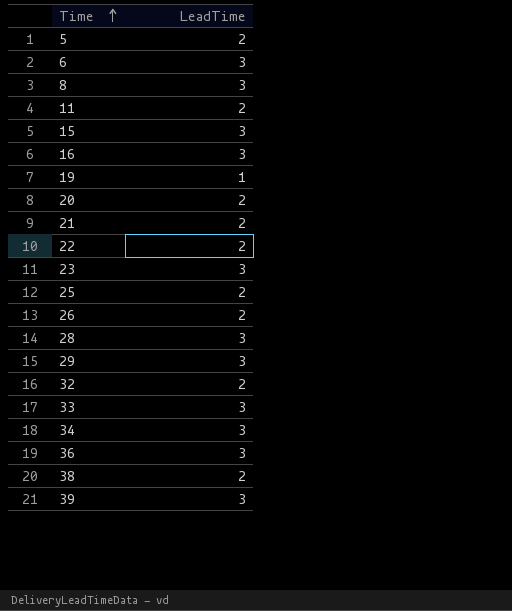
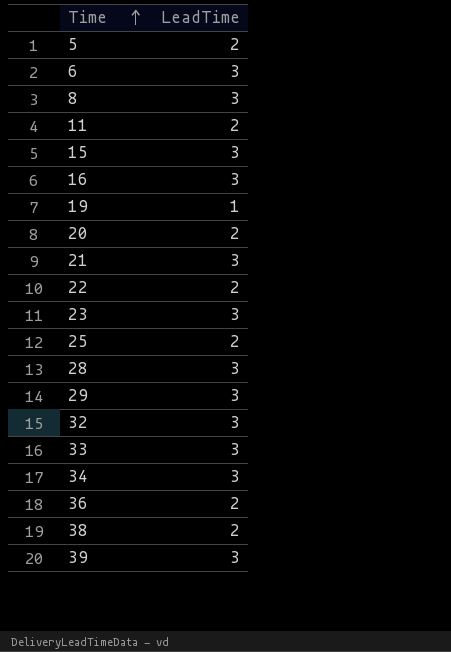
row 26: 2 -> none
21 | LeadTime: 2 -> 3
32 | LeadTime: 2 -> 3
36 | LeadTime: 3 -> 2

